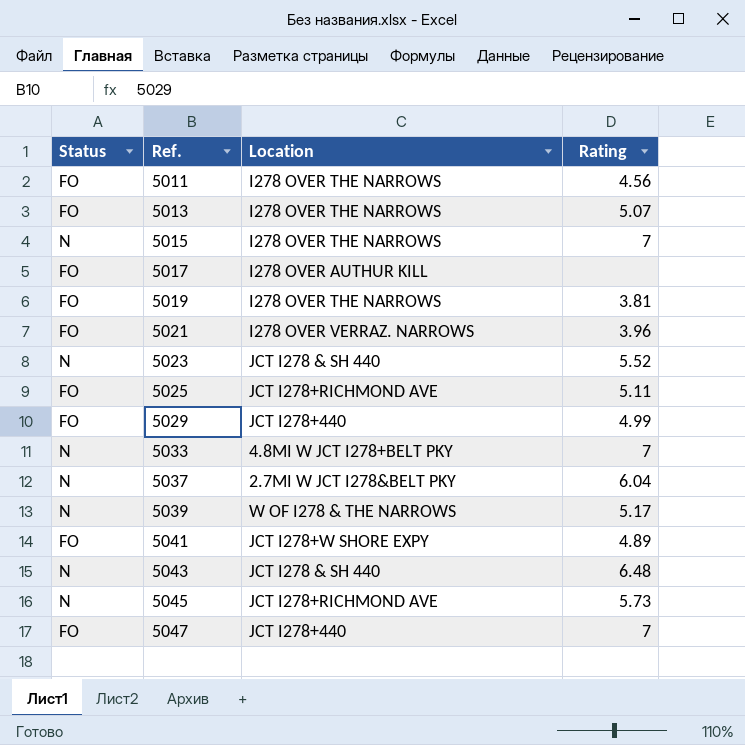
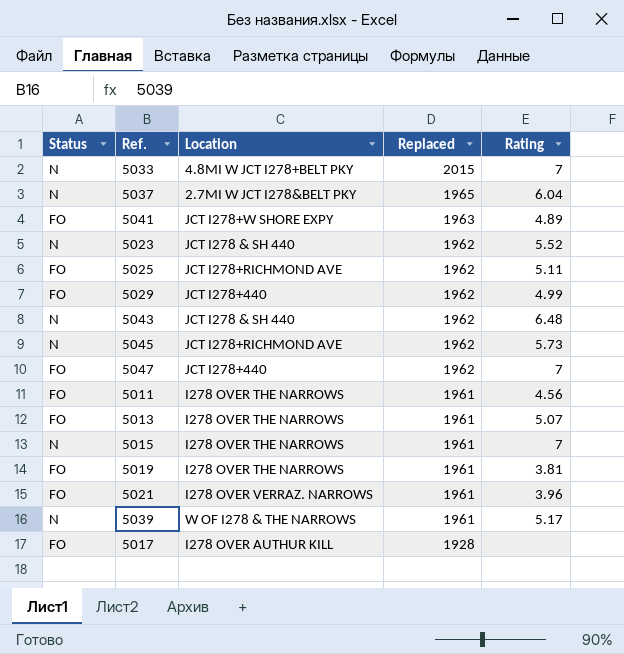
row order: Ref. ascending -> Replaced descending
column Replaced | position: none -> 4

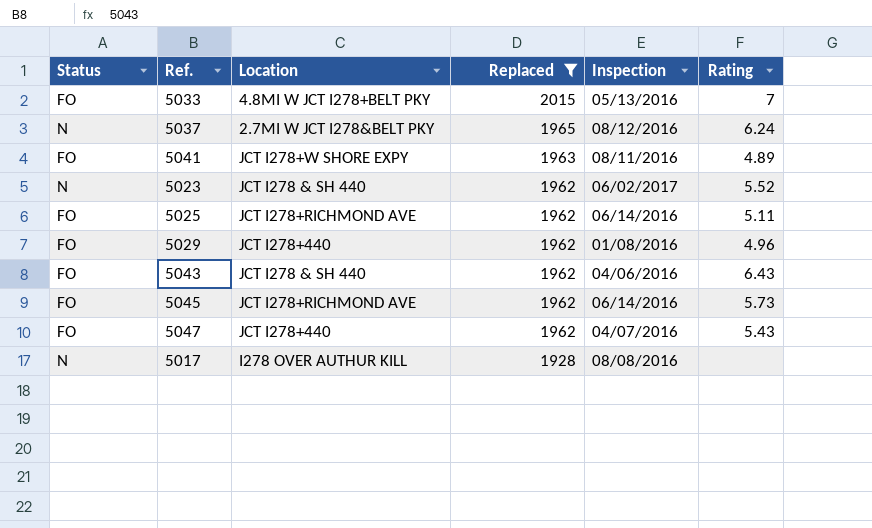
filter: none -> Replaced != 1961
column Inspection | position: none -> 5
5033 | Status: N -> FO
5037 | Rating: 6.04 -> 6.24
5029 | Rating: 4.99 -> 4.96
5043 | Status: N -> FO
5043 | Rating: 6.48 -> 6.43
5045 | Status: N -> FO
5047 | Rating: 7 -> 5.43
5017 | Status: FO -> N

